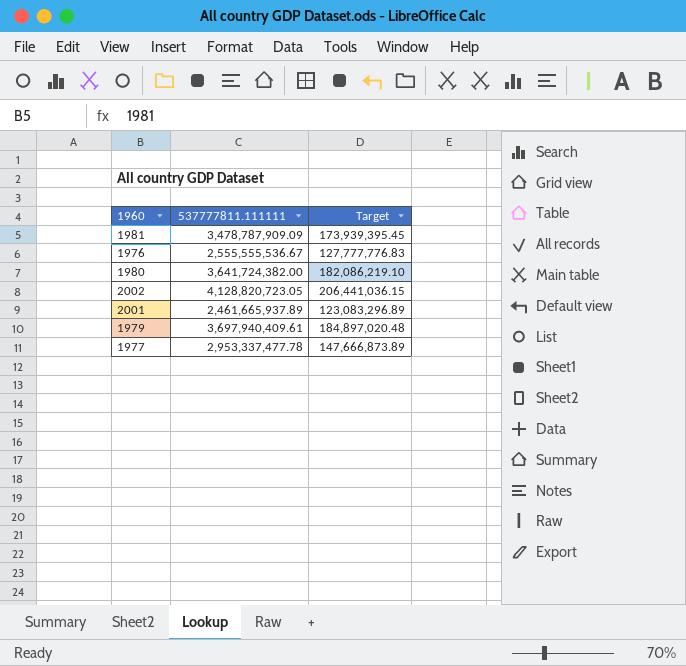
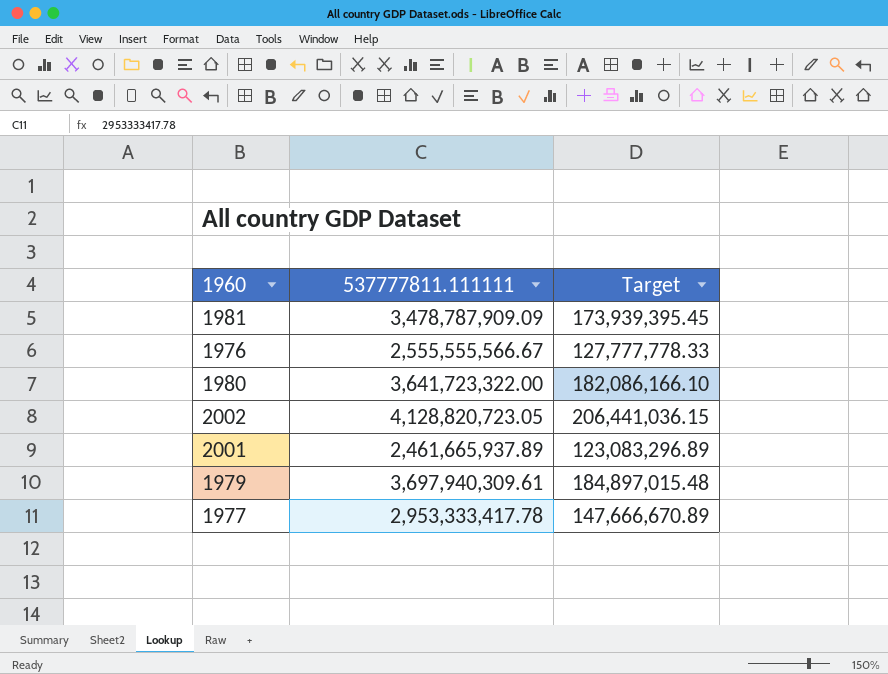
1976 | 537777811.111111: 2,555,555,536.67 -> 2,555,555,566.67
1976 | Target: 127,777,776.83 -> 127,777,778.33
1980 | 537777811.111111: 3,641,724,382.00 -> 3,641,723,322.00
1980 | Target: 182,086,219.10 -> 182,086,166.10
1979 | 537777811.111111: 3,697,940,409.61 -> 3,697,940,309.61
1979 | Target: 184,897,020.48 -> 184,897,015.48
1977 | 537777811.111111: 2,953,337,477.78 -> 2,953,333,417.78
1977 | Target: 147,666,873.89 -> 147,666,670.89

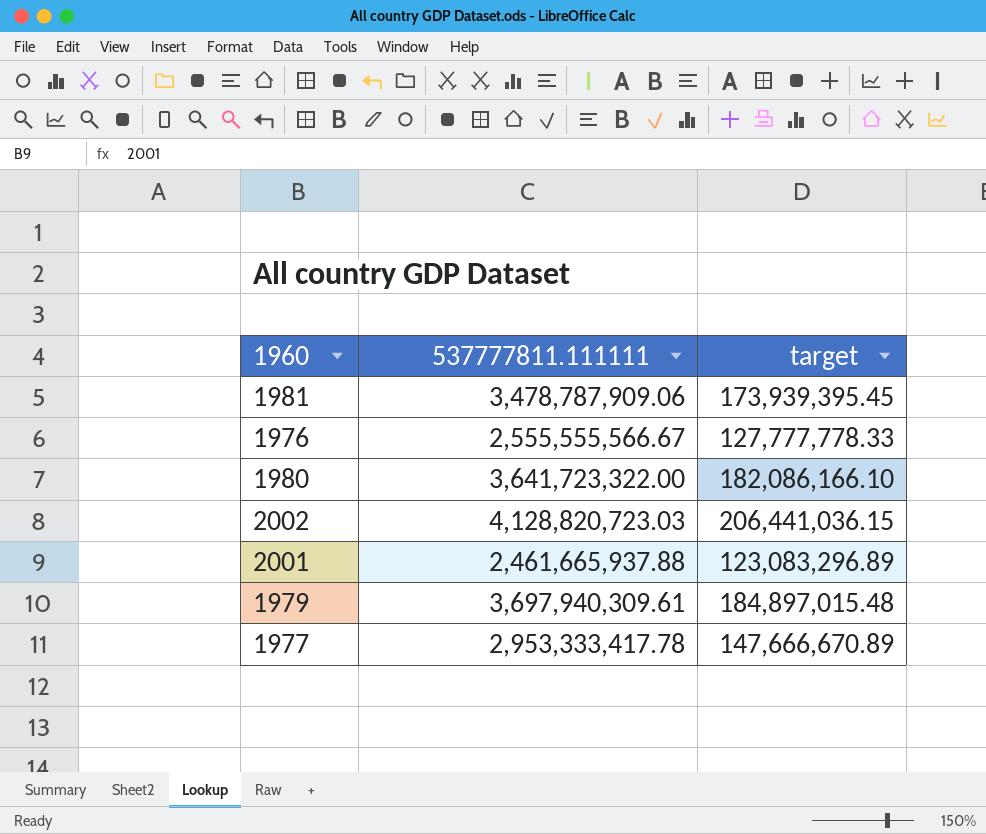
column name: Target -> target
1981 | 537777811.111111: 3,478,787,909.09 -> 3,478,787,909.06
2002 | 537777811.111111: 4,128,820,723.05 -> 4,128,820,723.03
2001 | 537777811.111111: 2,461,665,937.89 -> 2,461,665,937.88

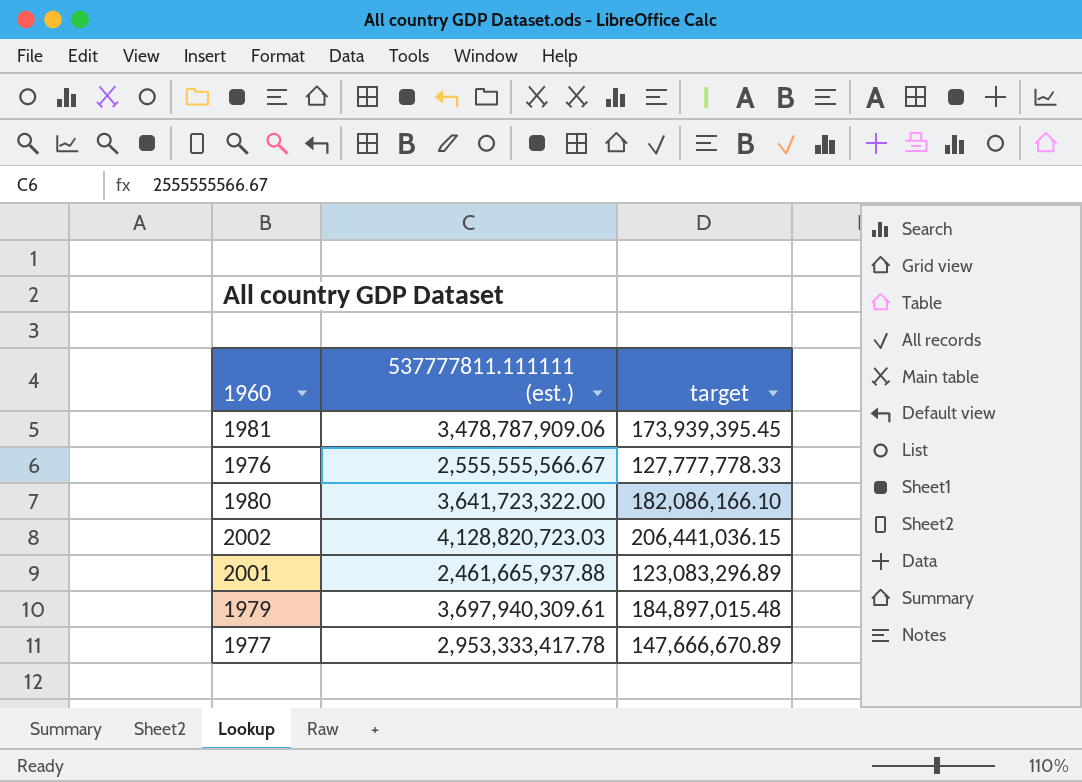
column name: 537777811.111111 -> 537777811.111111 (est.)

